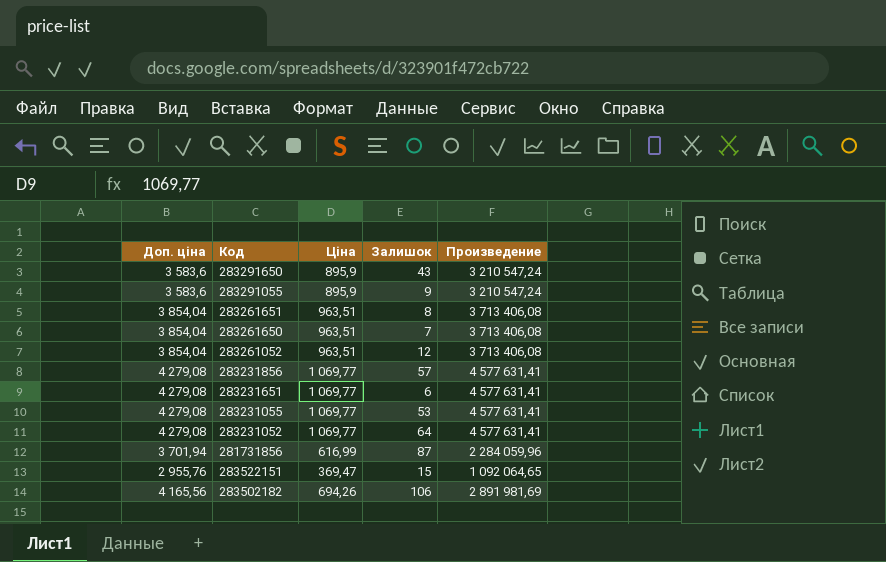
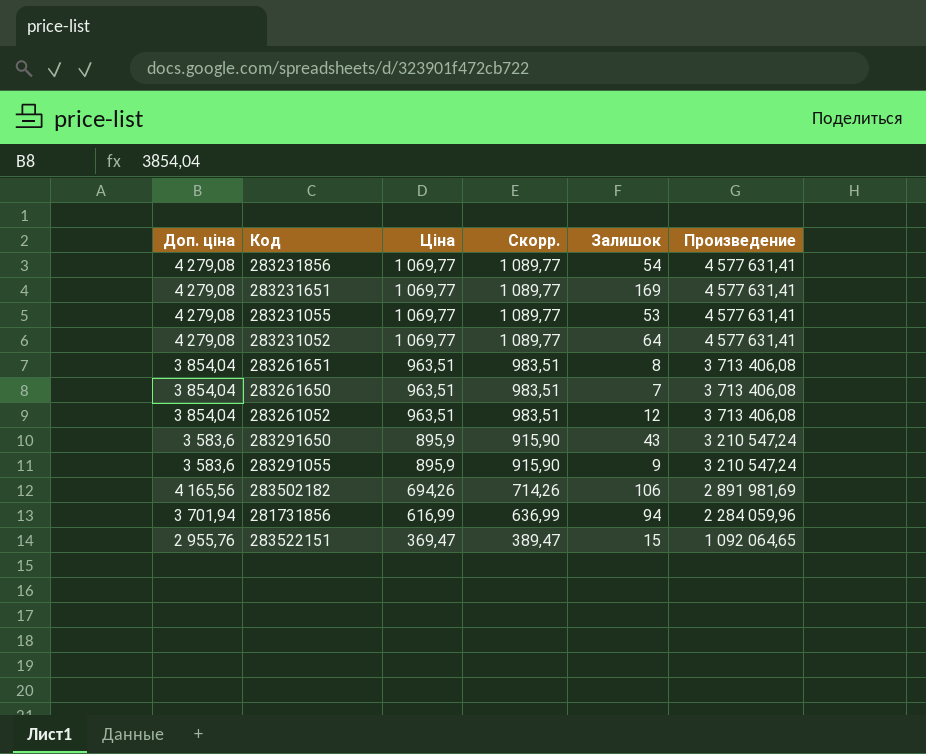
row order: none -> Ціна descending
column Скорр. | formula: none -> [Ціна] + 20
283231856 | Залишок: 57 -> 54
283231651 | Залишок: 6 -> 169
281731856 | Залишок: 87 -> 94

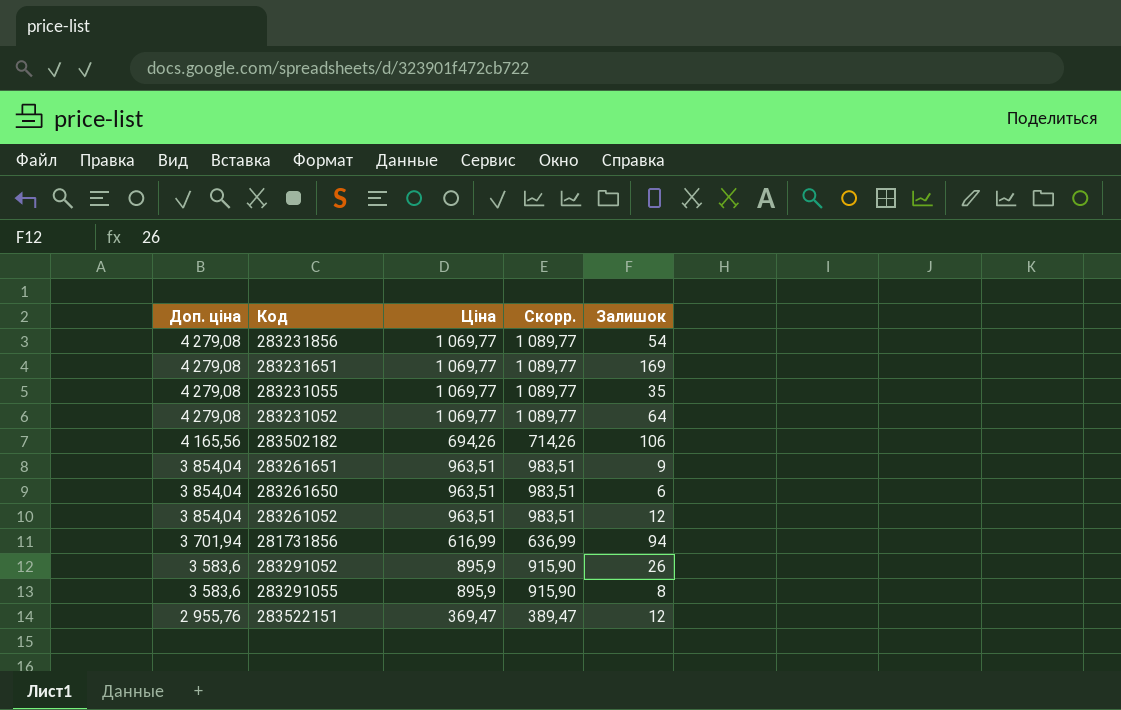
row order: Ціна descending -> Доп. ціна descending
column Произведение | formula: [Доп. ціна] * [Ціна] -> none
row 283291650: 3 583,6 | 895,9 | 915,90 | 43 | 3 210 547,24 -> none
283231055 | Залишок: 53 -> 35
283261651 | Залишок: 8 -> 9
283261650 | Залишок: 7 -> 6
row 283291052: none -> 3 583,6 | 895,9 | 915,90 | 26
283291055 | Залишок: 9 -> 8
283522151 | Залишок: 15 -> 12

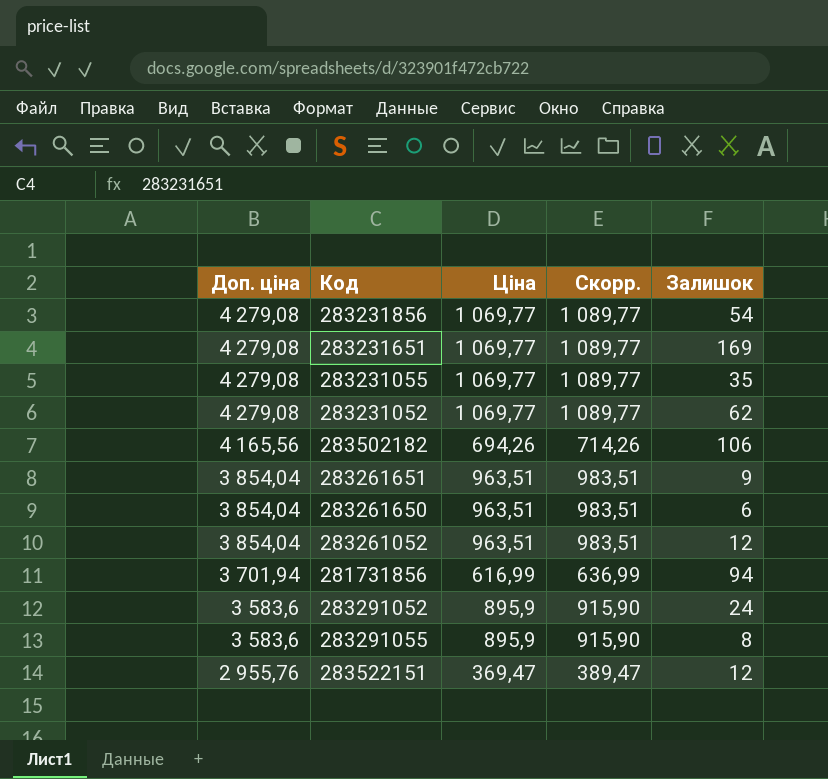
283231052 | Залишок: 64 -> 62
283291052 | Залишок: 26 -> 24

